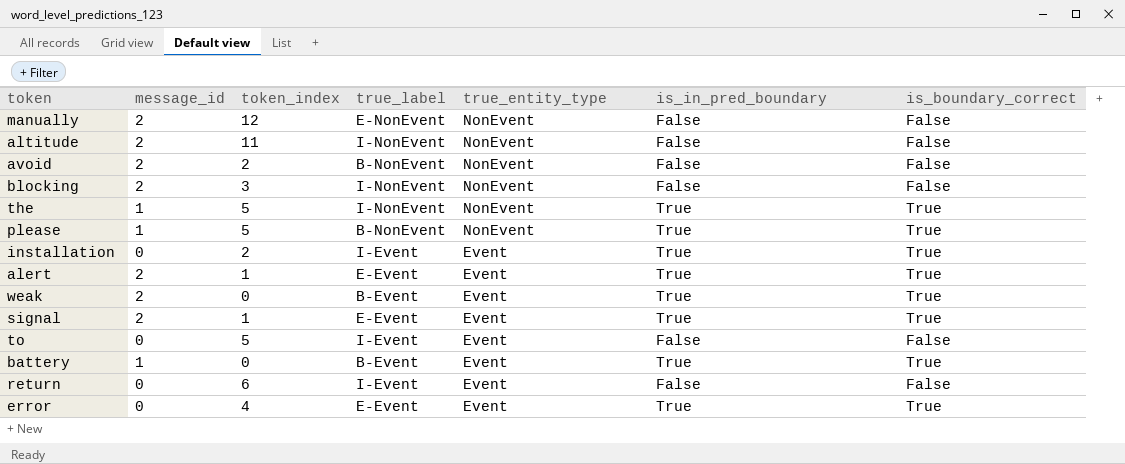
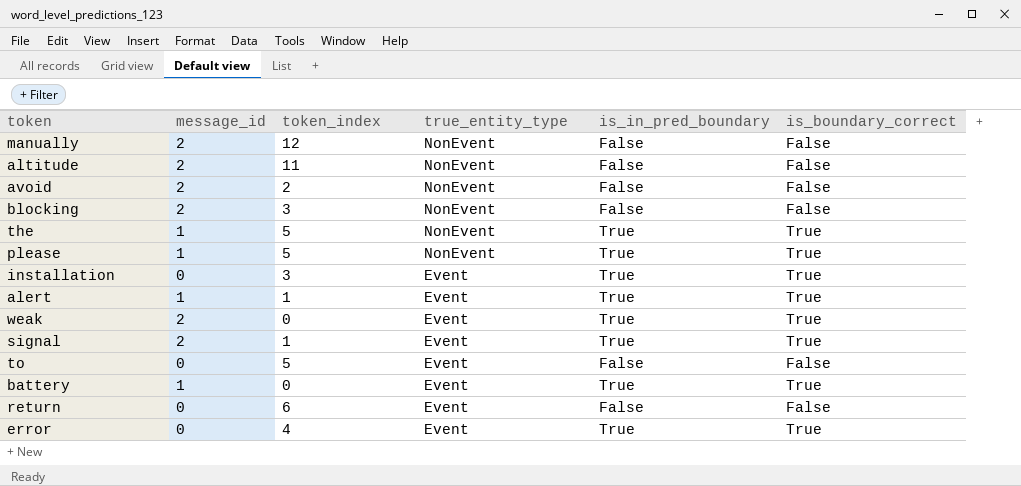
column true_label | position: 4 -> none
installation | token_index: 2 -> 3
alert | message_id: 2 -> 1

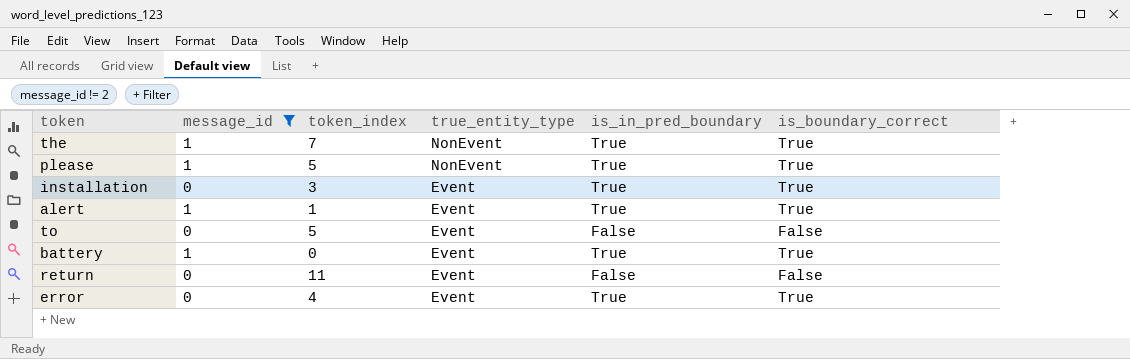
filter: none -> message_id != 2
the | token_index: 5 -> 7
return | token_index: 6 -> 11

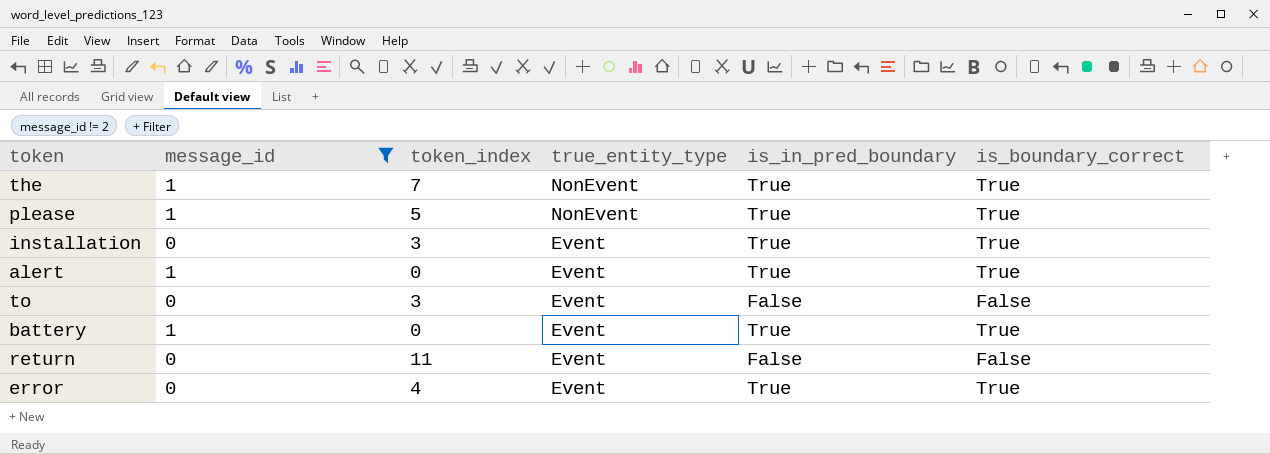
alert | token_index: 1 -> 0
to | token_index: 5 -> 3

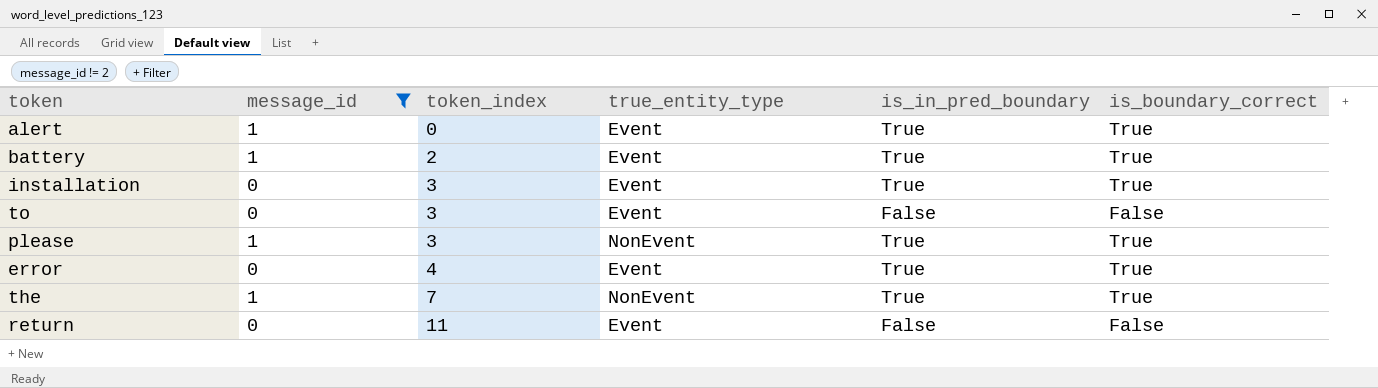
row order: true_entity_type descending -> token_index ascending
battery | token_index: 0 -> 2
please | token_index: 5 -> 3

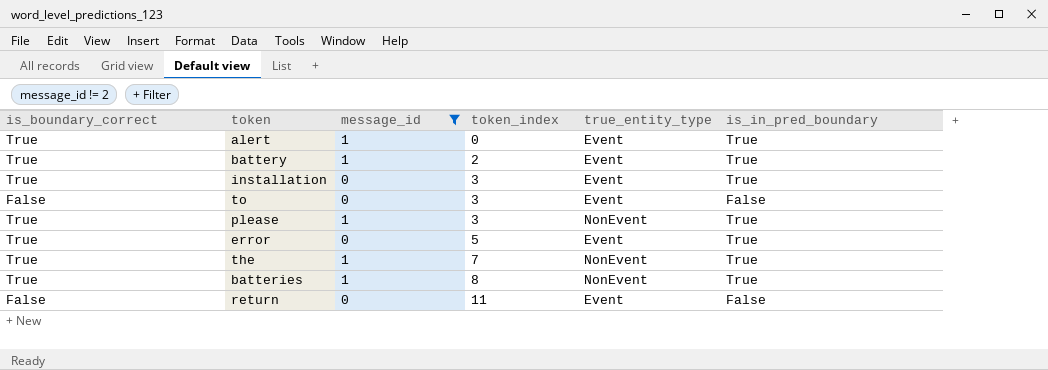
column is_boundary_correct | position: 6 -> 1
error | token_index: 4 -> 5
row batteries: none -> True | 1 | 8 | NonEvent | True

